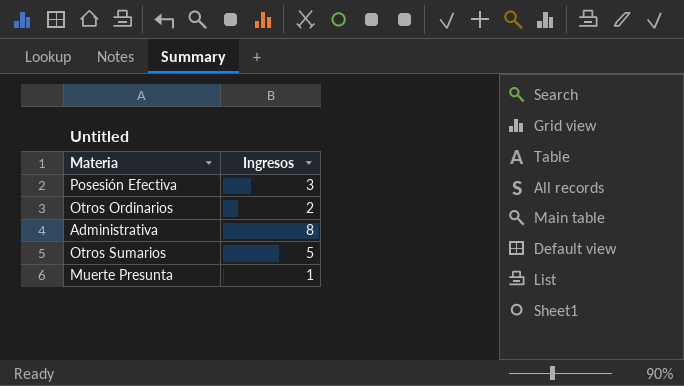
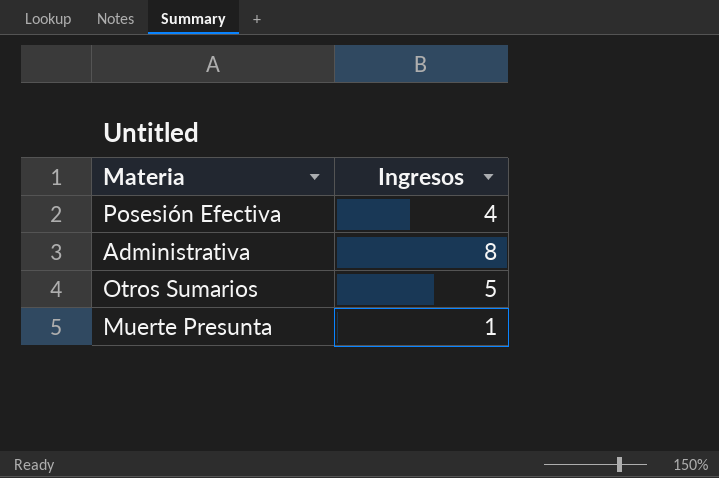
row Otros Ordinarios: 2 -> none
Posesión Efectiva | Ingresos: 3 -> 4

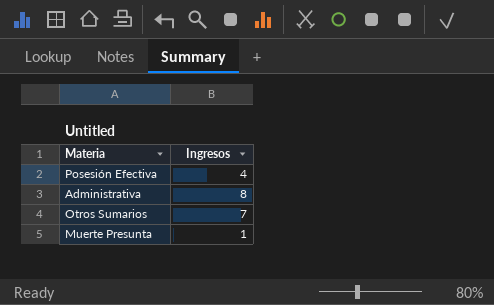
Otros Sumarios | Ingresos: 5 -> 7

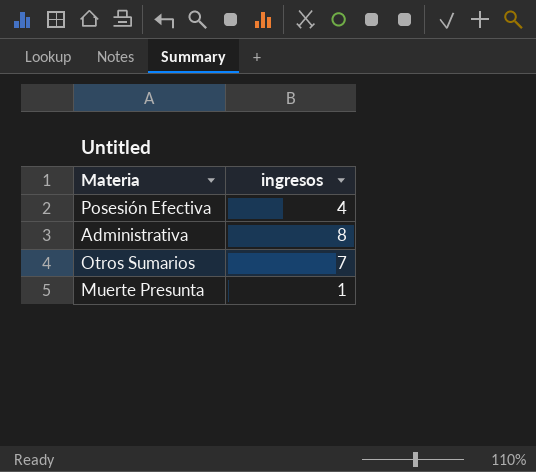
column name: Ingresos -> ingresos

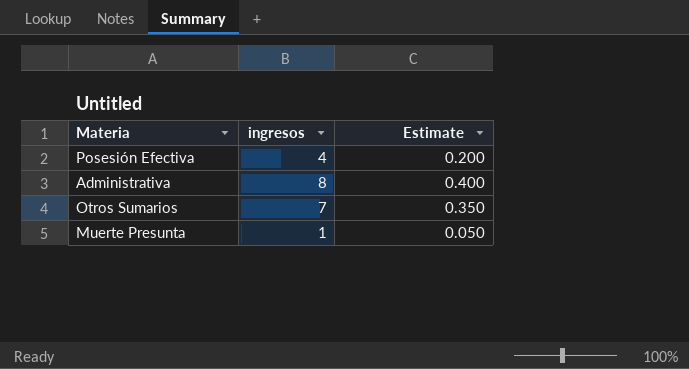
column Estimate | formula: none -> [ingresos] * 0.05

